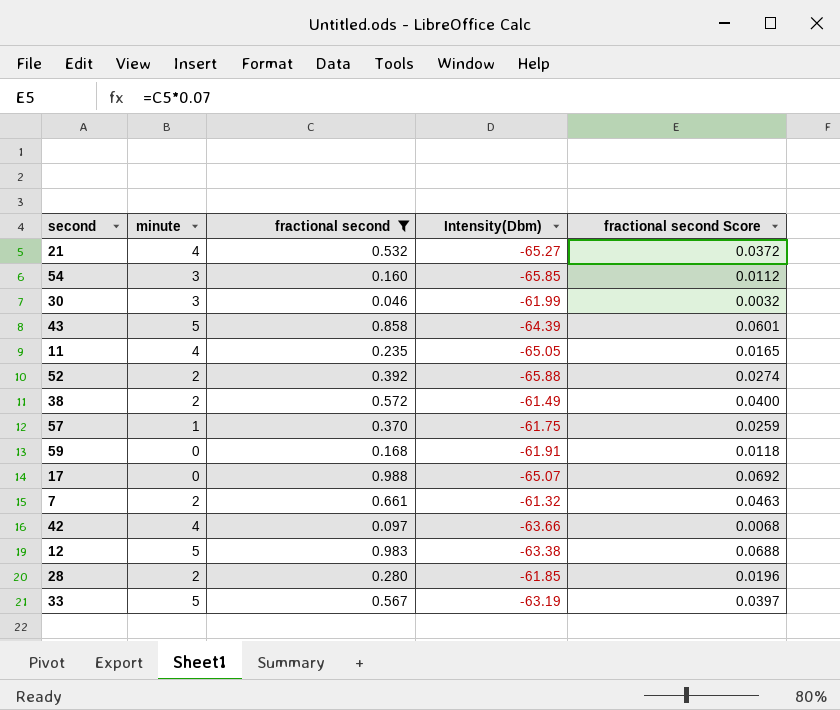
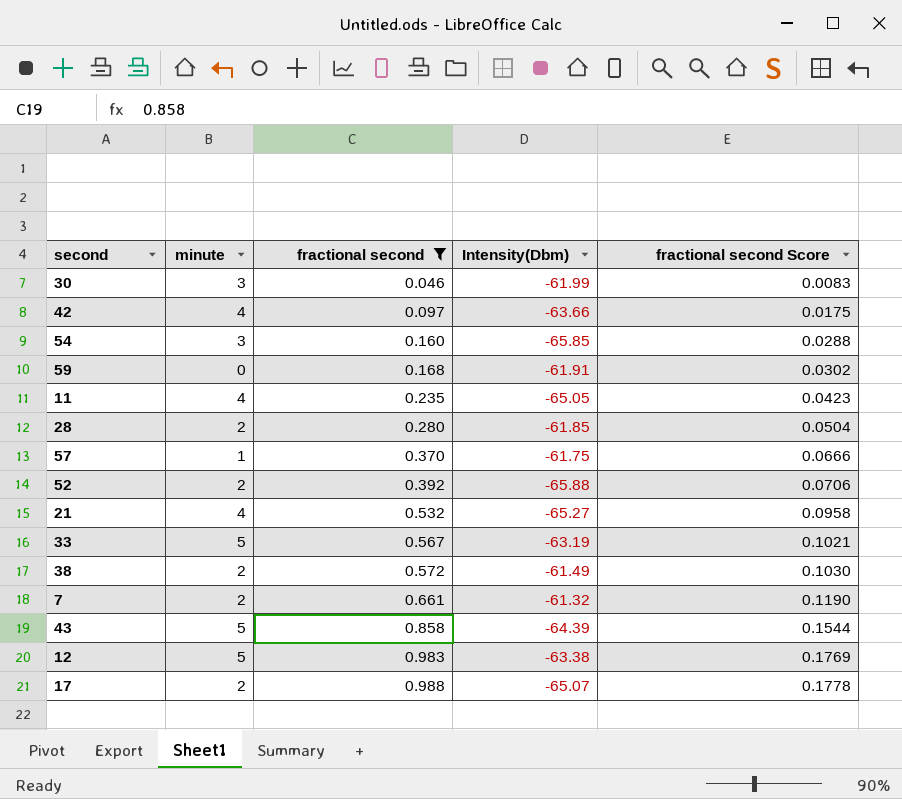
row order: none -> fractional second ascending
column fractional second Score | formula: [fractional second] * 0.07 -> [fractional second] * 0.18
17 | minute: 0 -> 2

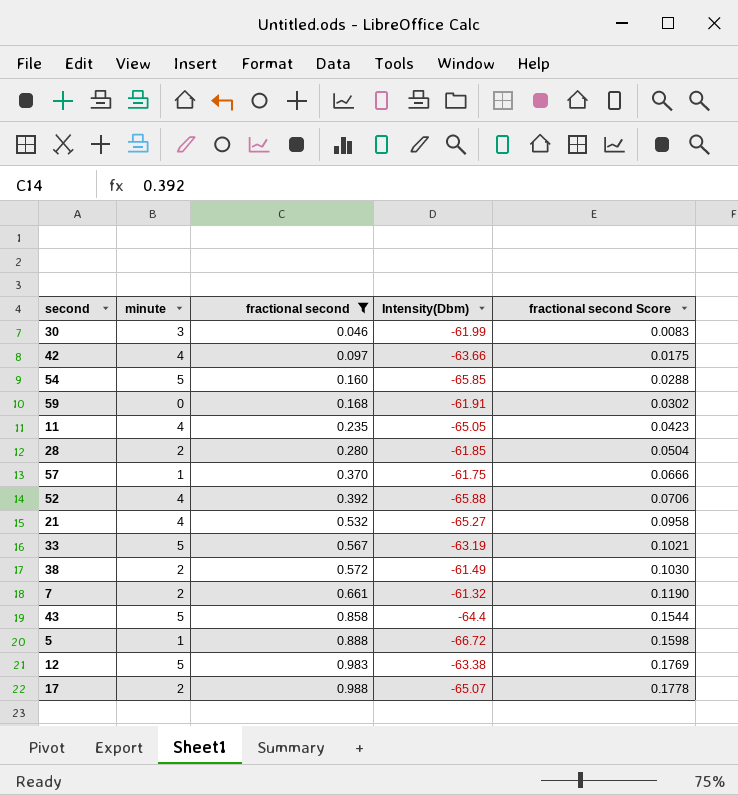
54 | minute: 3 -> 5
52 | minute: 2 -> 4
43 | Intensity(Dbm): -64.39 -> -64.4
row 5: none -> 1 | 0.888 | -66.72 | 0.1598

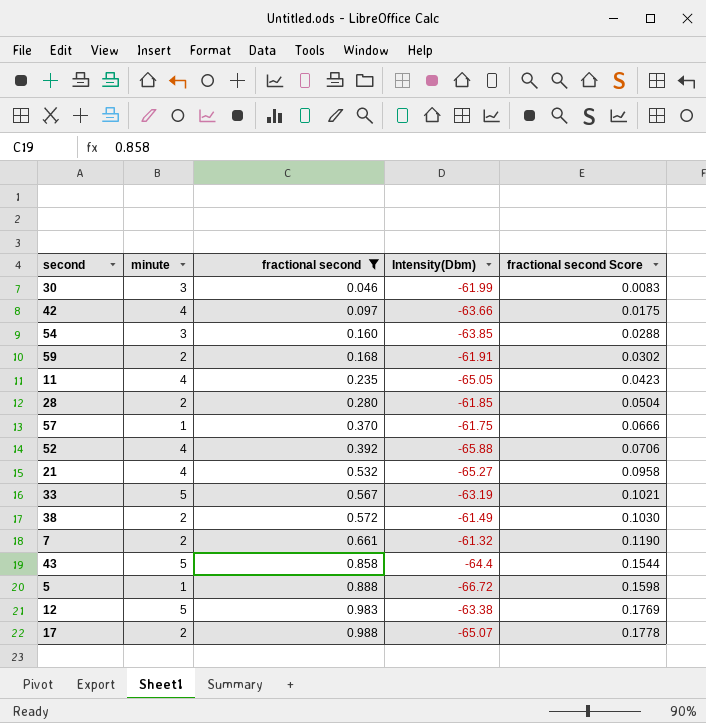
54 | minute: 5 -> 3
54 | Intensity(Dbm): -65.85 -> -63.85
59 | minute: 0 -> 2

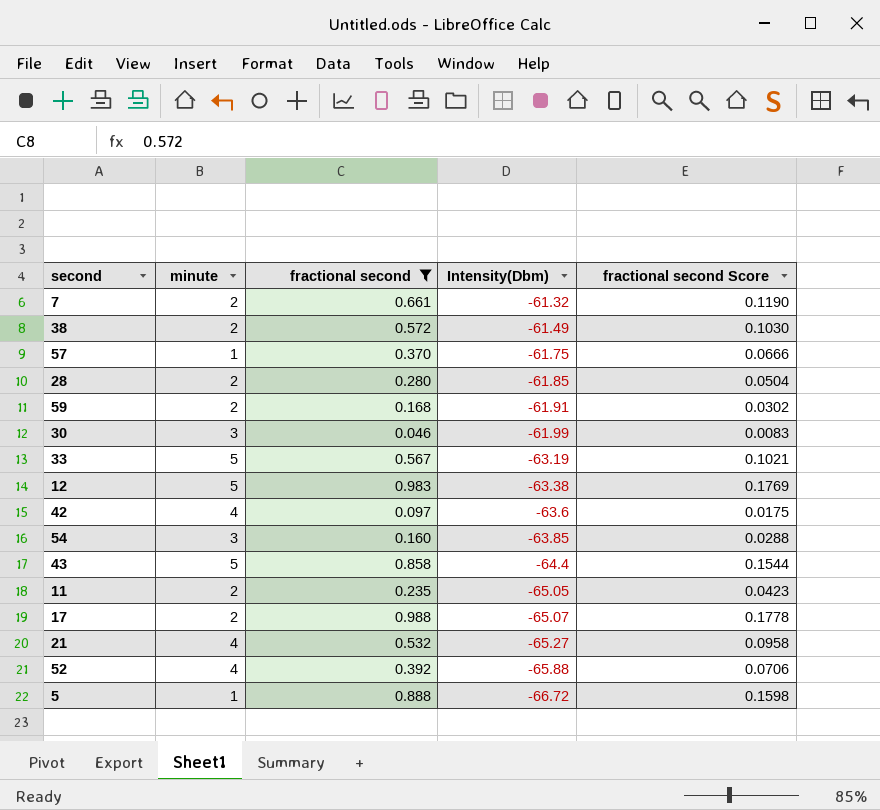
row order: fractional second ascending -> Intensity(Dbm) descending
42 | Intensity(Dbm): -63.66 -> -63.6
11 | minute: 4 -> 2

